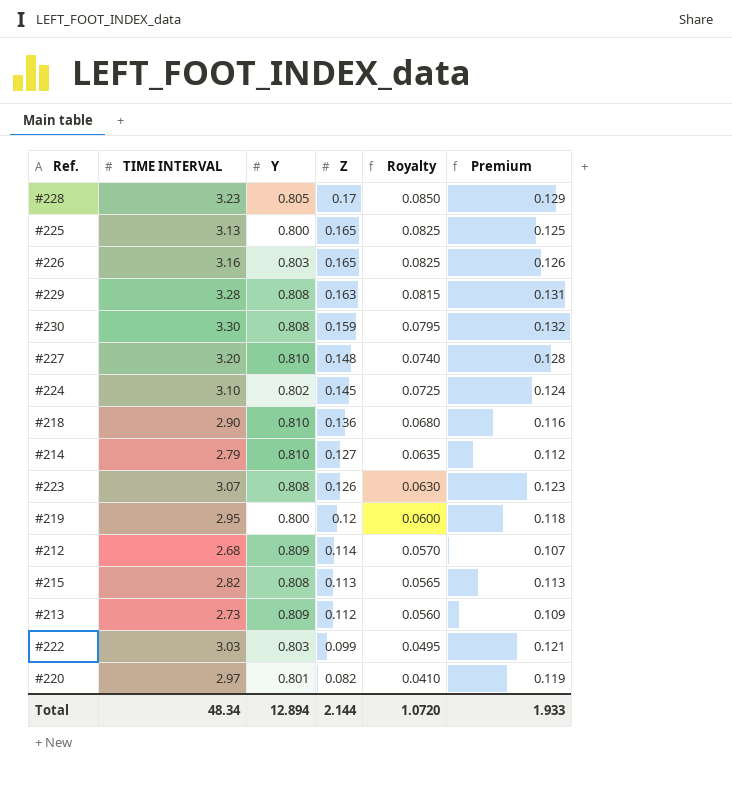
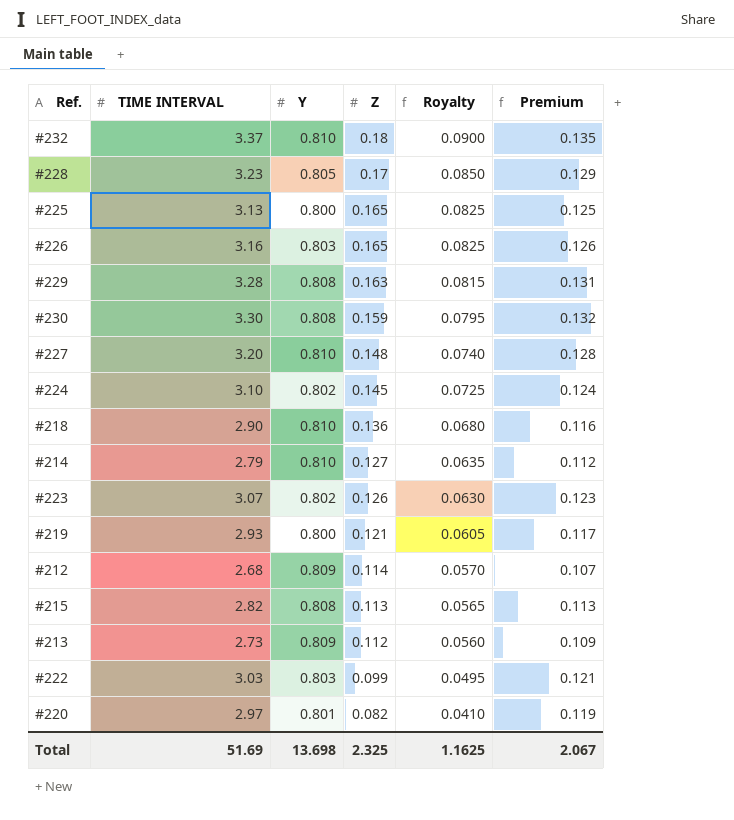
row #232: none -> 3.37 | 0.810 | 0.18 | 0.0900 | 0.135
#223 | Y: 0.808 -> 0.802
#219 | TIME INTERVAL: 2.95 -> 2.93
#219 | Z: 0.12 -> 0.121
#219 | Royalty: 0.0600 -> 0.0605
#219 | Premium: 0.118 -> 0.117
Total | TIME INTERVAL: 48.34 -> 51.69
Total | Y: 12.894 -> 13.698
Total | Z: 2.144 -> 2.325
Total | Royalty: 1.0720 -> 1.1625
Total | Premium: 1.933 -> 2.067

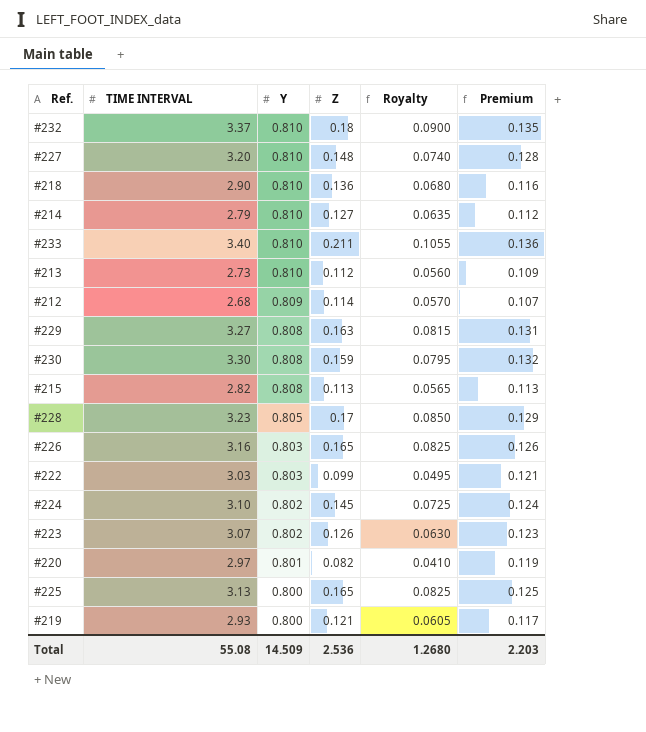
row order: Z descending -> Y descending
row #233: none -> 3.40 | 0.810 | 0.211 | 0.1055 | 0.136
#213 | Y: 0.809 -> 0.810
#229 | TIME INTERVAL: 3.28 -> 3.27
Total | TIME INTERVAL: 51.69 -> 55.08
Total | Y: 13.698 -> 14.509
Total | Z: 2.325 -> 2.536
Total | Royalty: 1.1625 -> 1.2680
Total | Premium: 2.067 -> 2.203

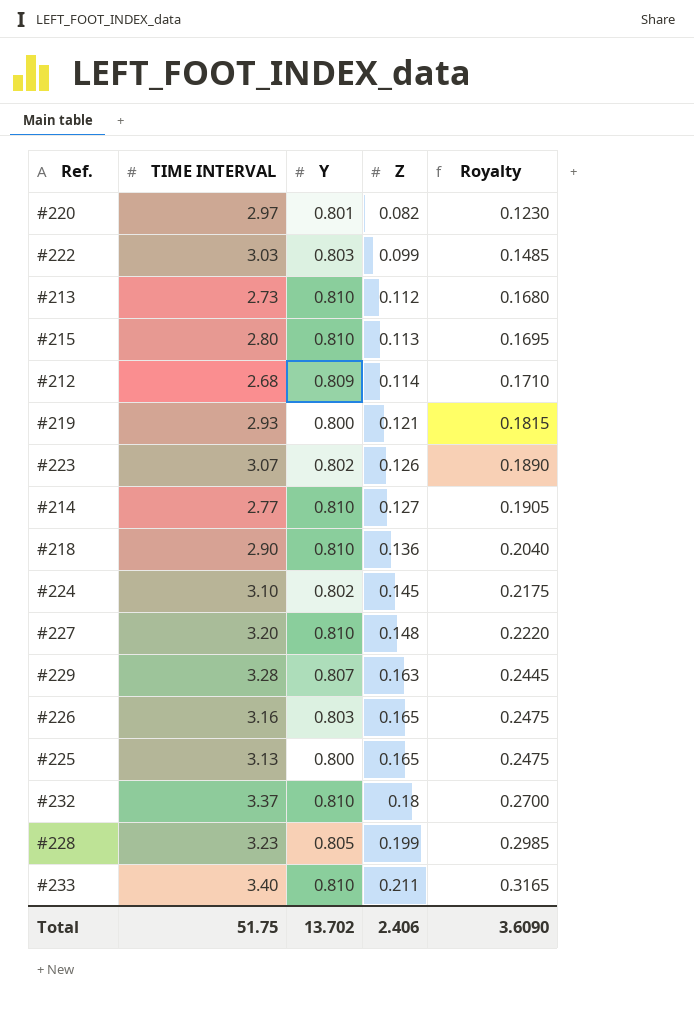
row order: Y descending -> Z ascending
column Premium | formula: [TIME INTERVAL] * 0.04 -> none
column Royalty | formula: [Z] * 0.5 -> [Z] * 1.5
row #230: 3.30 | 0.808 | 0.159 | 0.0795 | 0.132 -> none
#215 | TIME INTERVAL: 2.82 -> 2.80
#215 | Y: 0.808 -> 0.810
#214 | TIME INTERVAL: 2.79 -> 2.77
#229 | TIME INTERVAL: 3.27 -> 3.28
#229 | Y: 0.808 -> 0.807
#228 | Z: 0.17 -> 0.199
Total | TIME INTERVAL: 55.08 -> 51.75
Total | Y: 14.509 -> 13.702
Total | Z: 2.536 -> 2.406
Total | Royalty: 1.2680 -> 3.6090

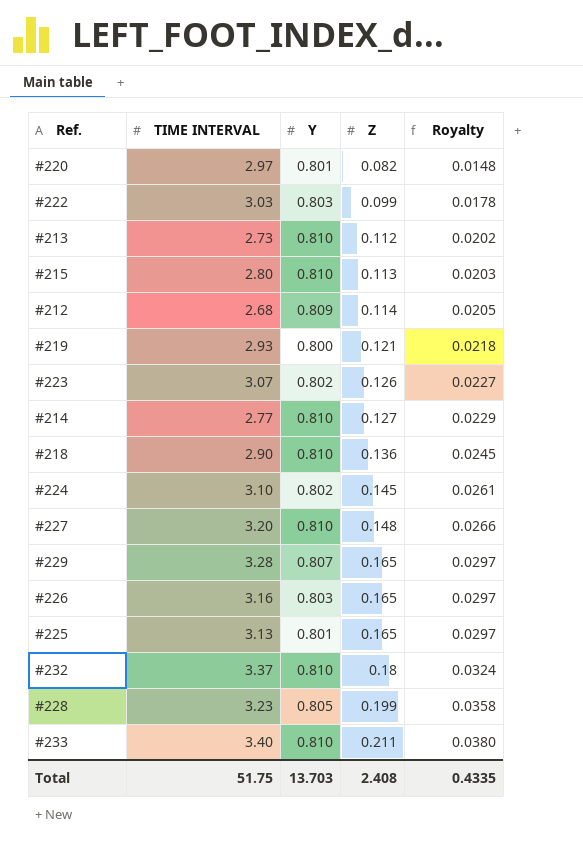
column Royalty | formula: [Z] * 1.5 -> [Z] * 0.18
#229 | Z: 0.163 -> 0.165
#225 | Y: 0.800 -> 0.801
Total | Y: 13.702 -> 13.703
Total | Z: 2.406 -> 2.408
Total | Royalty: 3.6090 -> 0.4335

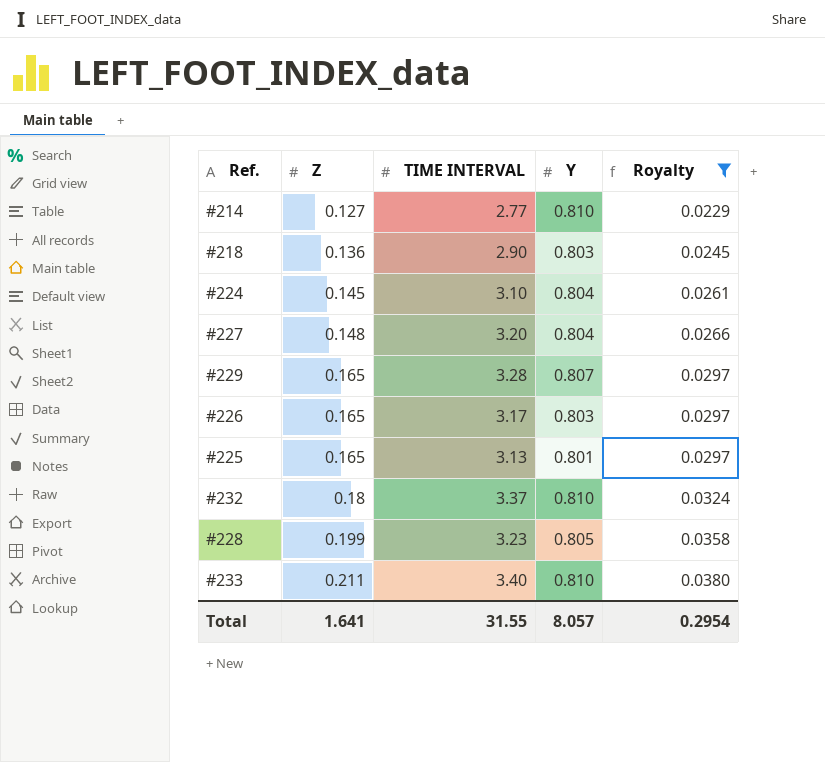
filter: none -> Royalty >= 0.0229
column Z | position: 4 -> 2
#218 | Y: 0.810 -> 0.803
#224 | Y: 0.802 -> 0.804
#227 | Y: 0.810 -> 0.804
#226 | TIME INTERVAL: 3.16 -> 3.17
Total | Z: 2.408 -> 1.641
Total | TIME INTERVAL: 51.75 -> 31.55
Total | Y: 13.703 -> 8.057
Total | Royalty: 0.4335 -> 0.2954

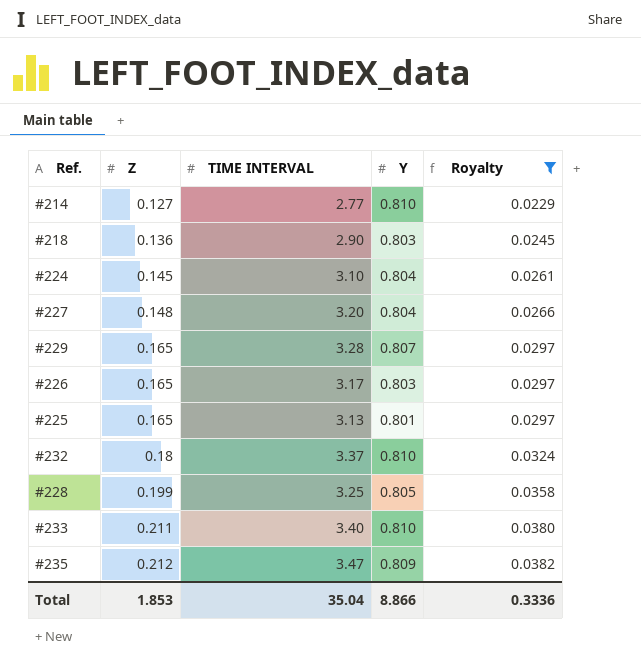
#228 | TIME INTERVAL: 3.23 -> 3.25
row #235: none -> 0.212 | 3.47 | 0.809 | 0.0382
Total | Z: 1.641 -> 1.853
Total | TIME INTERVAL: 31.55 -> 35.04
Total | Y: 8.057 -> 8.866
Total | Royalty: 0.2954 -> 0.3336

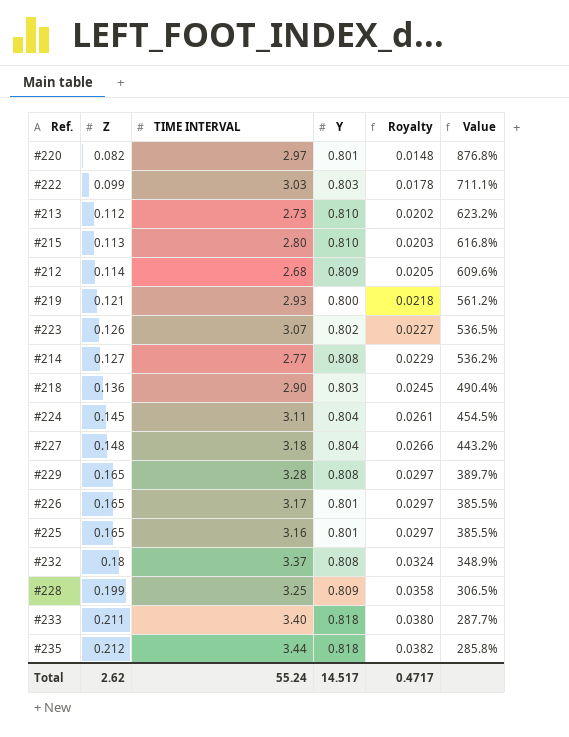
filter: Royalty >= 0.0229 -> none
column Value | formula: none -> ([Y] - [Z]) / [Z]
#214 | Y: 0.810 -> 0.808
#224 | TIME INTERVAL: 3.10 -> 3.11
#227 | TIME INTERVAL: 3.20 -> 3.18
#229 | Y: 0.807 -> 0.808
#226 | Y: 0.803 -> 0.801
#225 | TIME INTERVAL: 3.13 -> 3.16
#232 | Y: 0.810 -> 0.808
#228 | Y: 0.805 -> 0.809
#233 | Y: 0.810 -> 0.818
#235 | TIME INTERVAL: 3.47 -> 3.44
#235 | Y: 0.809 -> 0.818
Total | Z: 1.853 -> 2.62
Total | TIME INTERVAL: 35.04 -> 55.24
Total | Y: 8.866 -> 14.517
Total | Royalty: 0.3336 -> 0.4717

